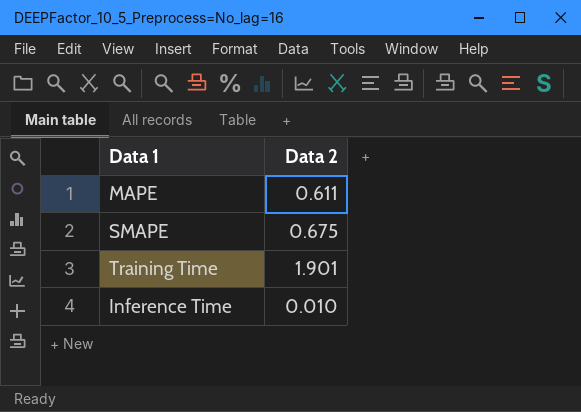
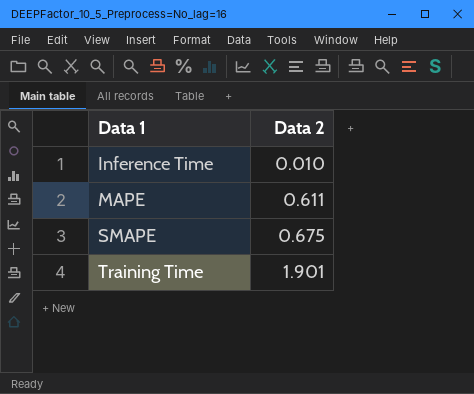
row order: none -> Data 1 ascending

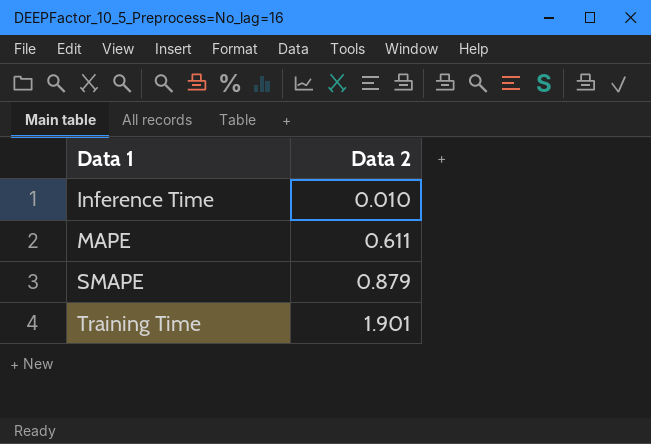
SMAPE | Data 2: 0.675 -> 0.879

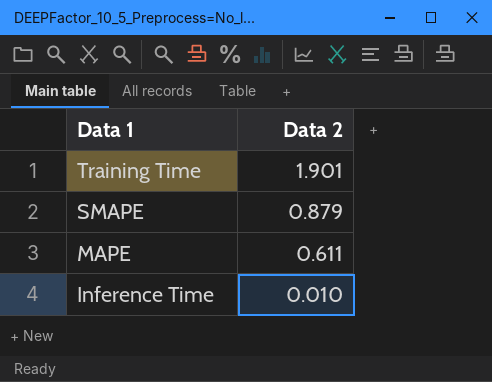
row order: Data 1 ascending -> Data 1 descending

